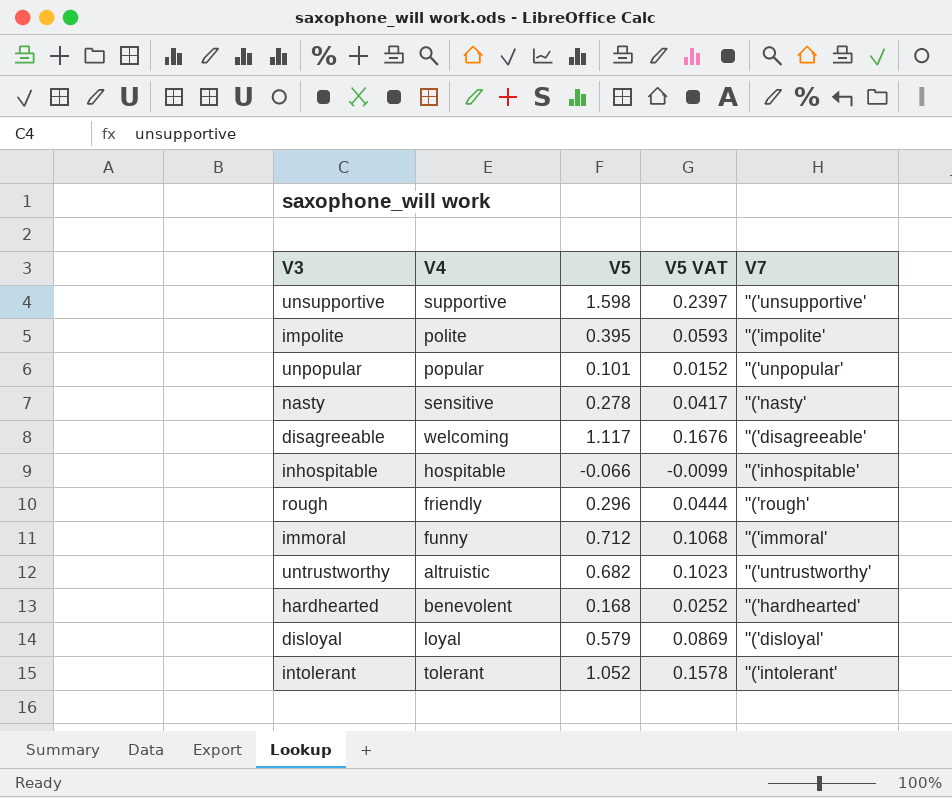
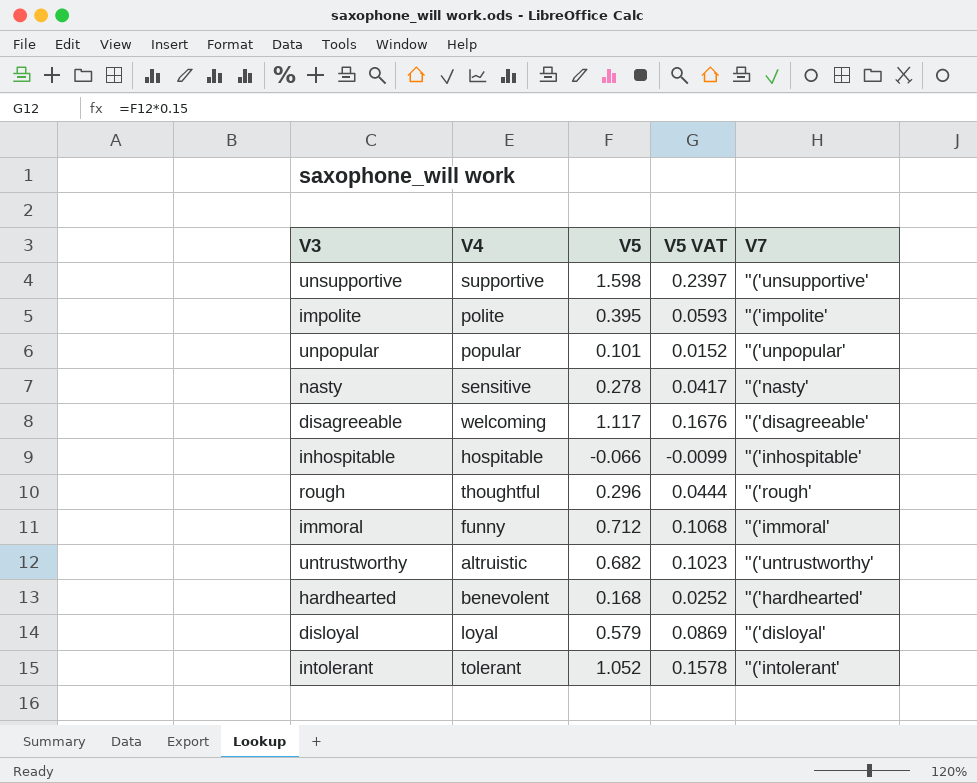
rough | V4: friendly -> thoughtful

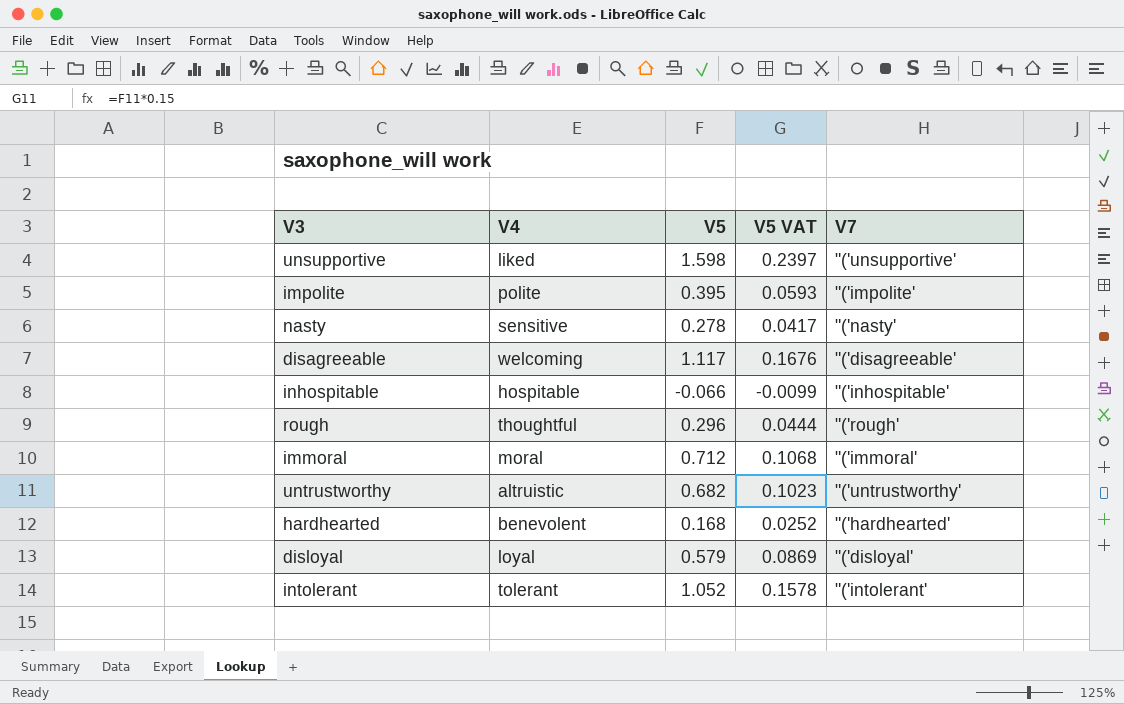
row unpopular: popular | 0.101 | 0.0152 | "('unpopular' -> none
unsupportive | V4: supportive -> liked
immoral | V4: funny -> moral

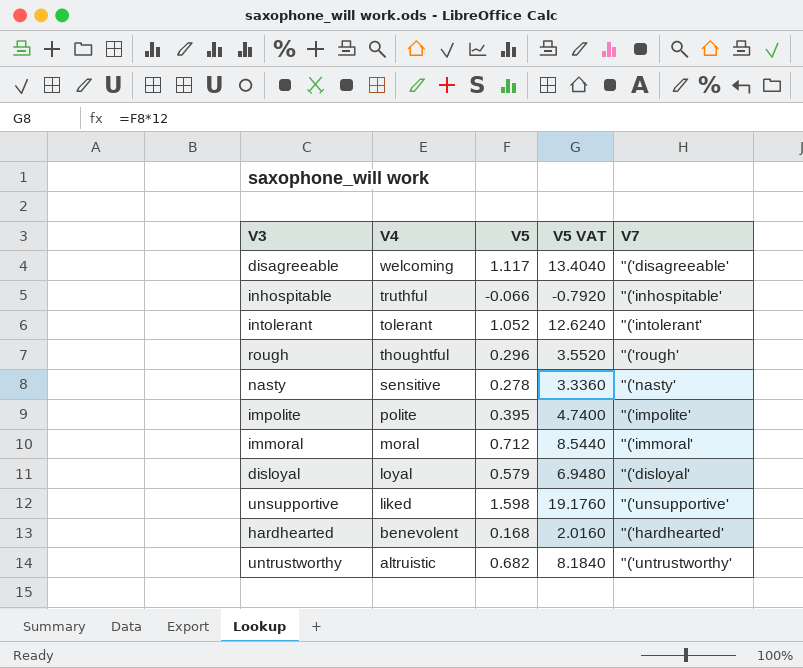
row order: none -> V4 descending
column V5 VAT | formula: [V5] * 0.15 -> [V5] * 12
inhospitable | V4: hospitable -> truthful

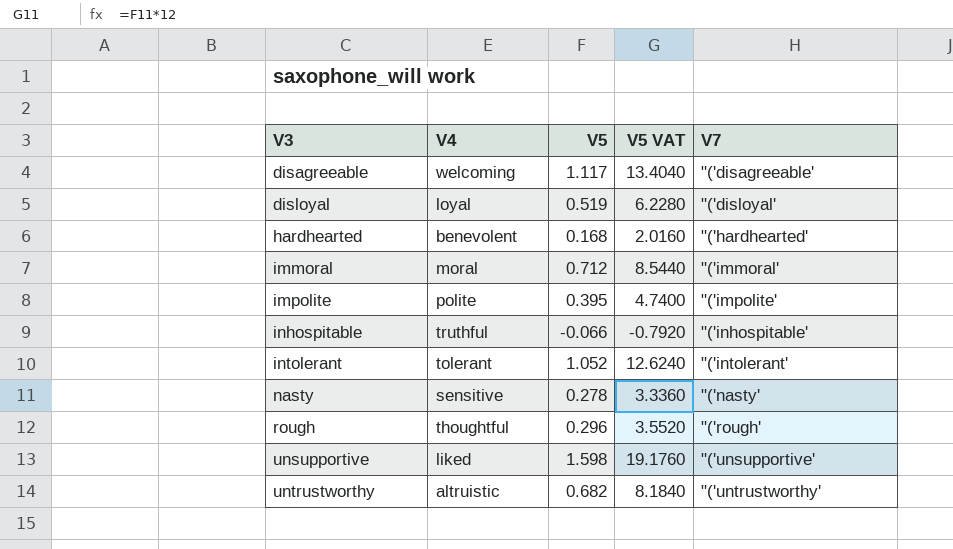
row order: V4 descending -> V3 ascending
disloyal | V5: 0.579 -> 0.519
disloyal | V5 VAT: 6.9480 -> 6.2280

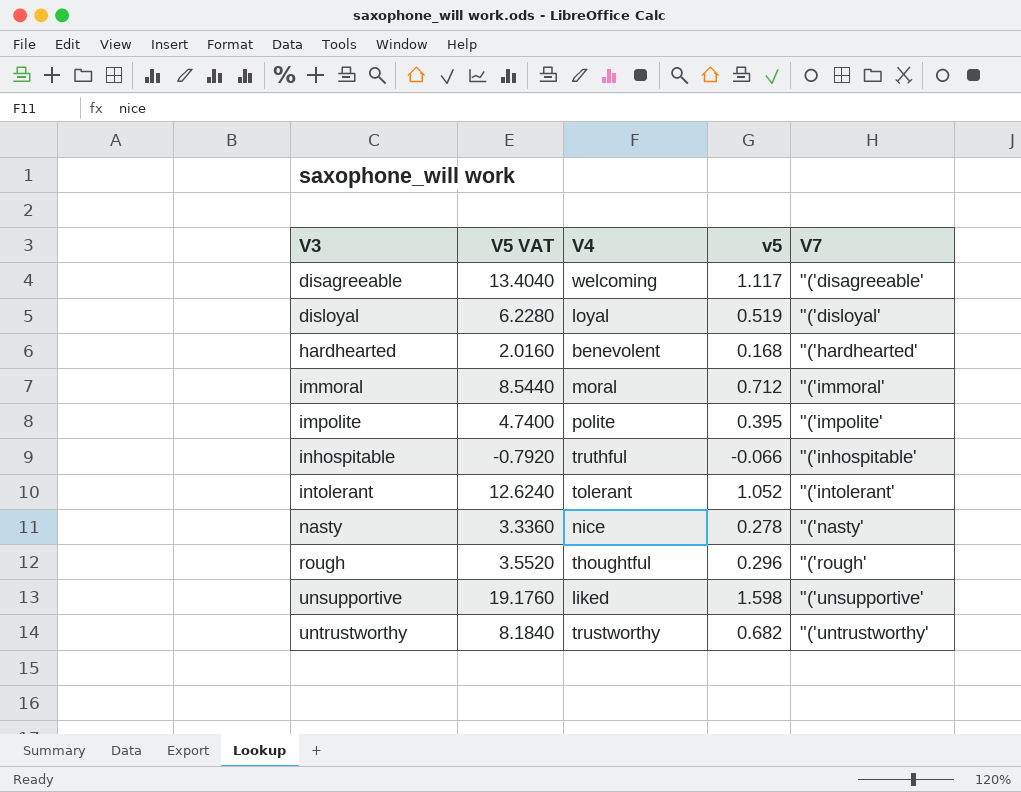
column V5 VAT | position: 4 -> 2
column name: V5 -> v5
nasty | V4: sensitive -> nice
untrustworthy | V4: altruistic -> trustworthy

